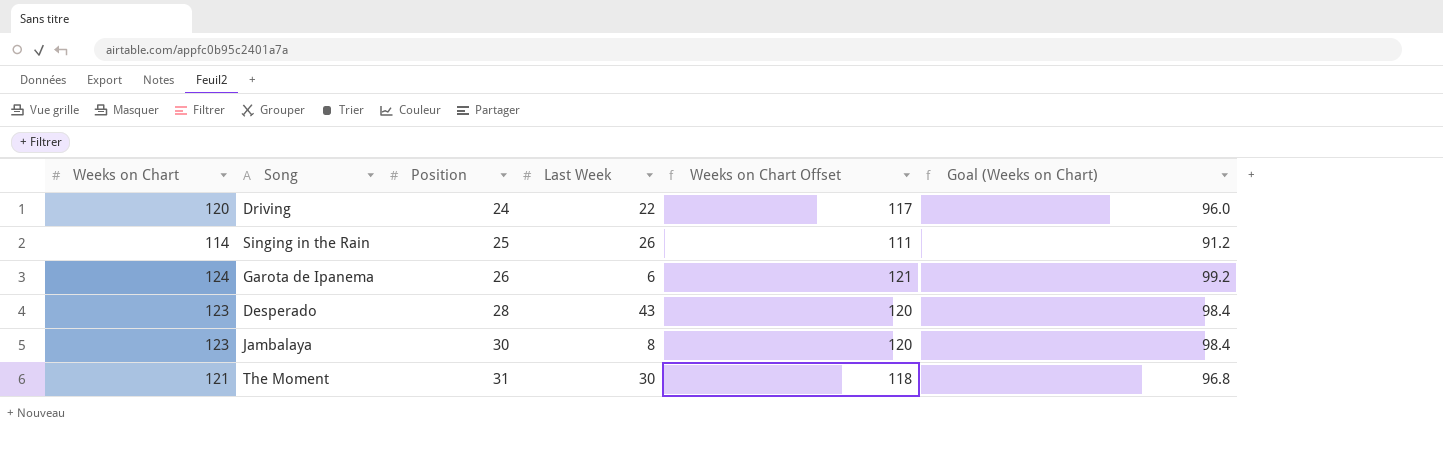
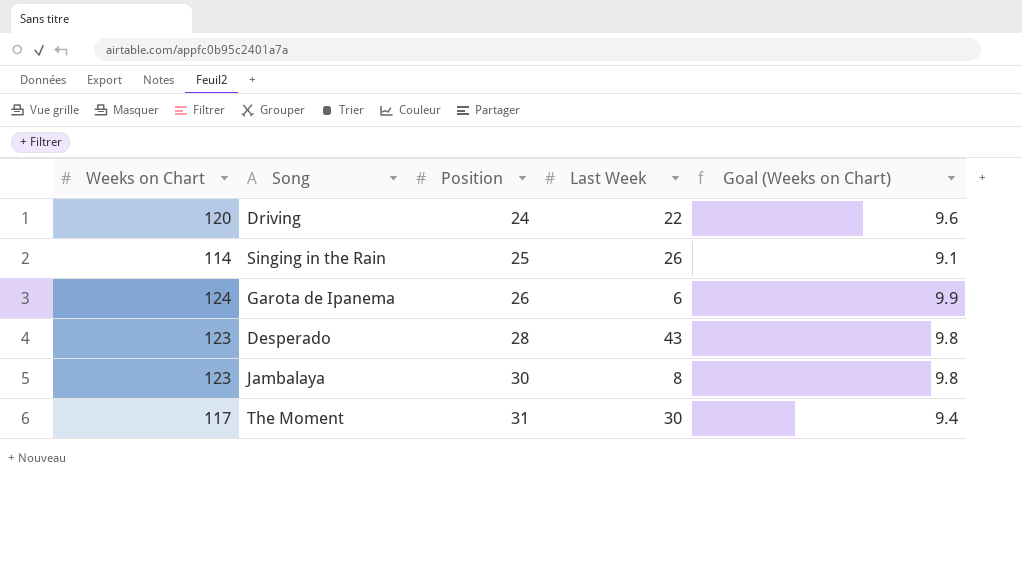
column Weeks on Chart Offset | formula: [Weeks on Chart] - 3 -> none
column Goal (Weeks on Chart) | formula: [Weeks on Chart] * 0.8 -> [Weeks on Chart] * 0.08
The Moment | Weeks on Chart: 121 -> 117

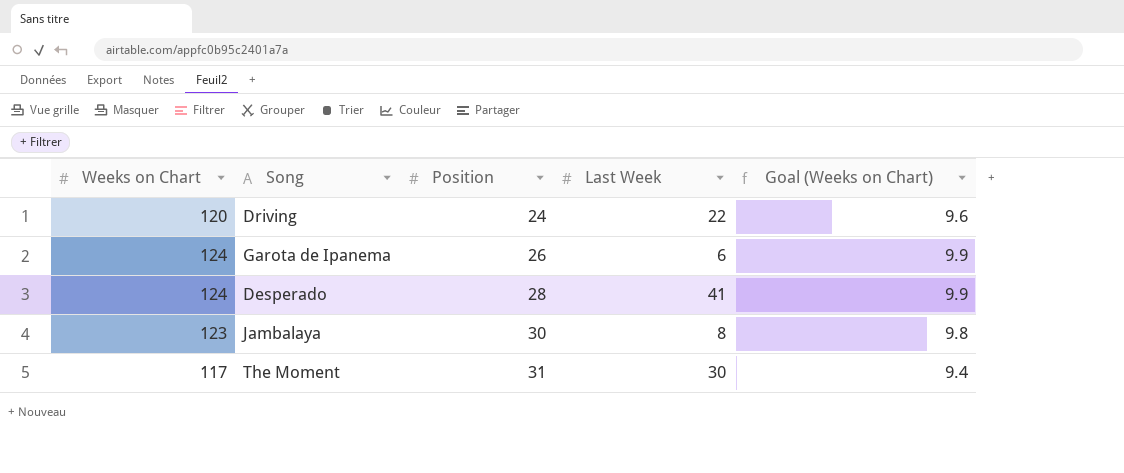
row Singing in the Rain: 114 | 25 | 26 | 9.1 -> none
Desperado | Weeks on Chart: 123 -> 124
Desperado | Last Week: 43 -> 41
Desperado | Goal (Weeks on Chart): 9.8 -> 9.9

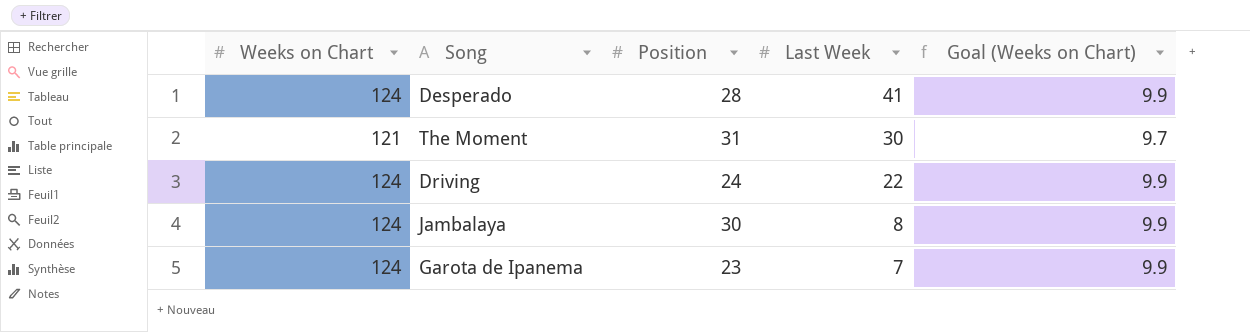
row order: Position ascending -> Last Week descending
The Moment | Weeks on Chart: 117 -> 121
The Moment | Goal (Weeks on Chart): 9.4 -> 9.7
Driving | Weeks on Chart: 120 -> 124
Driving | Goal (Weeks on Chart): 9.6 -> 9.9
Jambalaya | Weeks on Chart: 123 -> 124
Jambalaya | Goal (Weeks on Chart): 9.8 -> 9.9
Garota de Ipanema | Position: 26 -> 23
Garota de Ipanema | Last Week: 6 -> 7

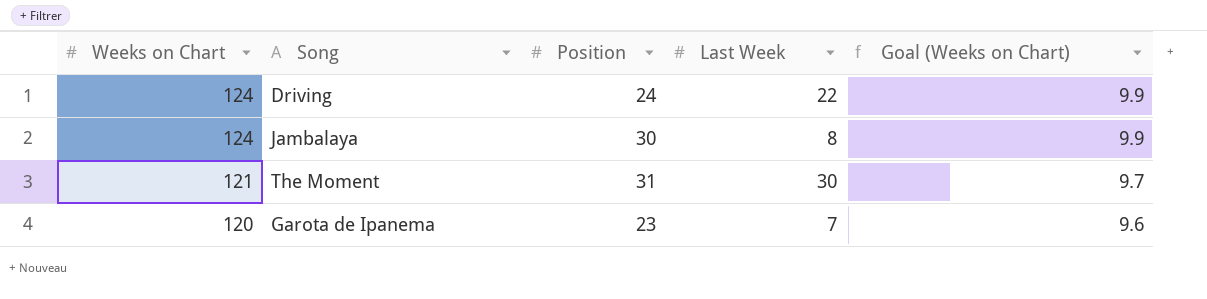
row order: Last Week descending -> Weeks on Chart descending
row Desperado: 124 | 28 | 41 | 9.9 -> none
Garota de Ipanema | Weeks on Chart: 124 -> 120
Garota de Ipanema | Goal (Weeks on Chart): 9.9 -> 9.6

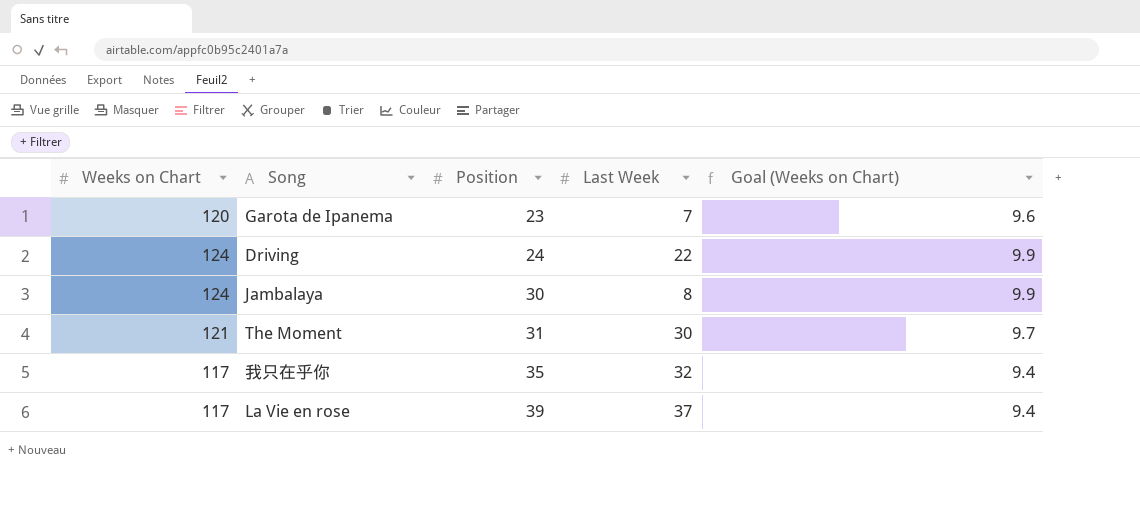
row order: Weeks on Chart descending -> Position ascending
row 我只在乎你: none -> 117 | 35 | 32 | 9.4
row La Vie en rose: none -> 117 | 39 | 37 | 9.4

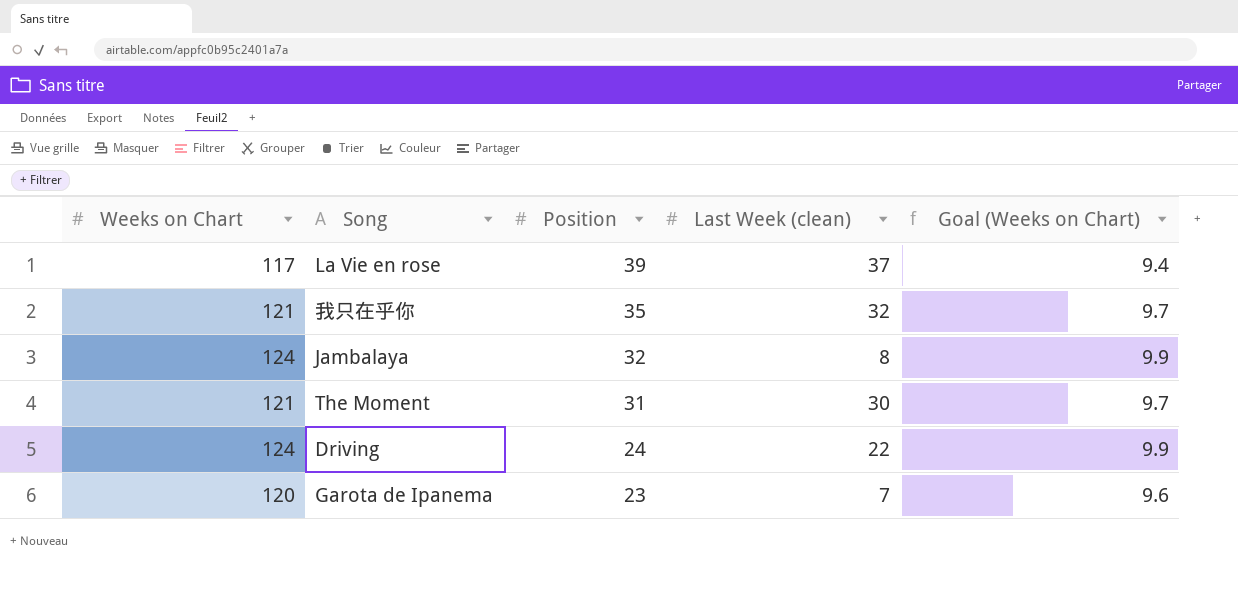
row order: Position ascending -> Position descending
column name: Last Week -> Last Week (clean)
我只在乎你 | Weeks on Chart: 117 -> 121
我只在乎你 | Goal (Weeks on Chart): 9.4 -> 9.7
Jambalaya | Position: 30 -> 32

